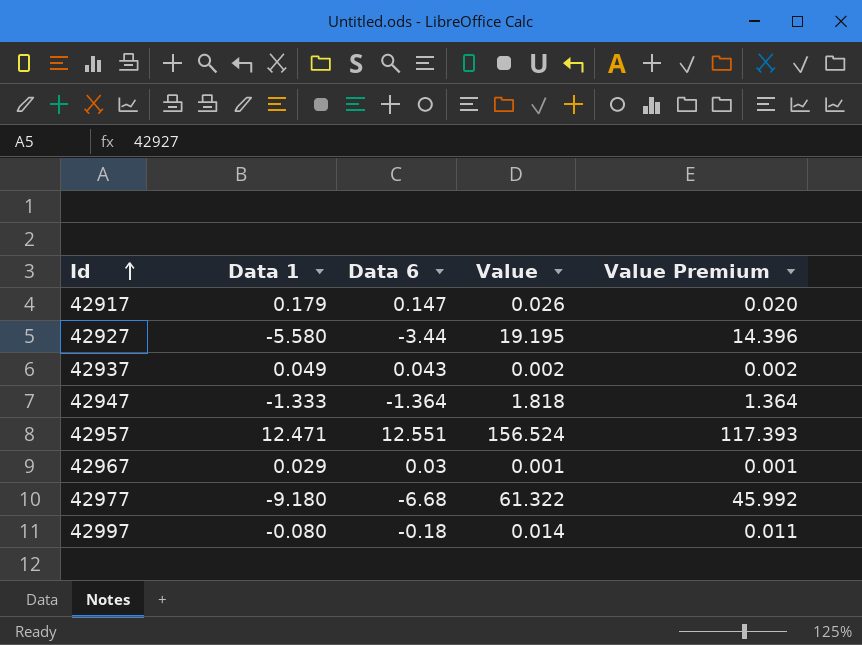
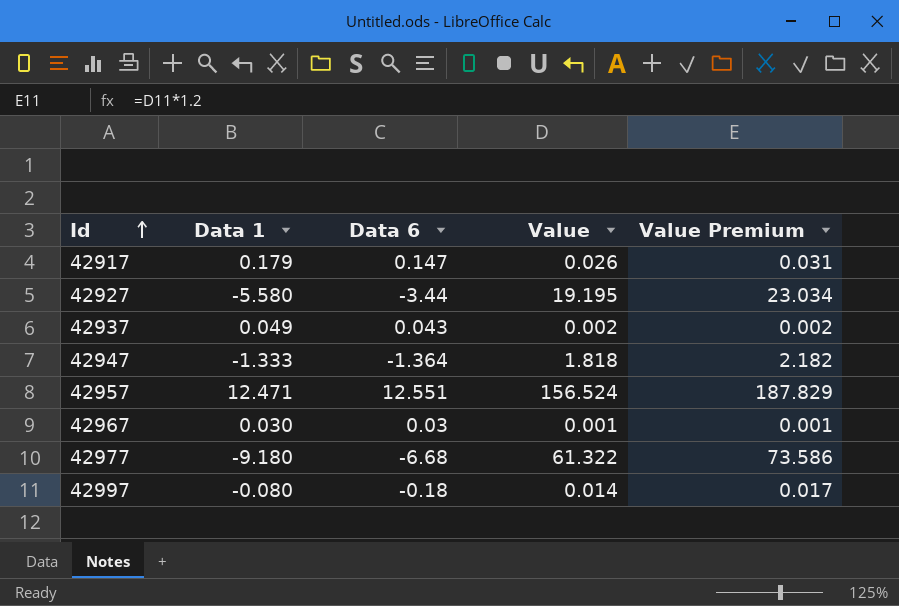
column Value Premium | formula: [Value] * 0.75 -> [Value] * 1.2
42967 | Data 1: 0.029 -> 0.030

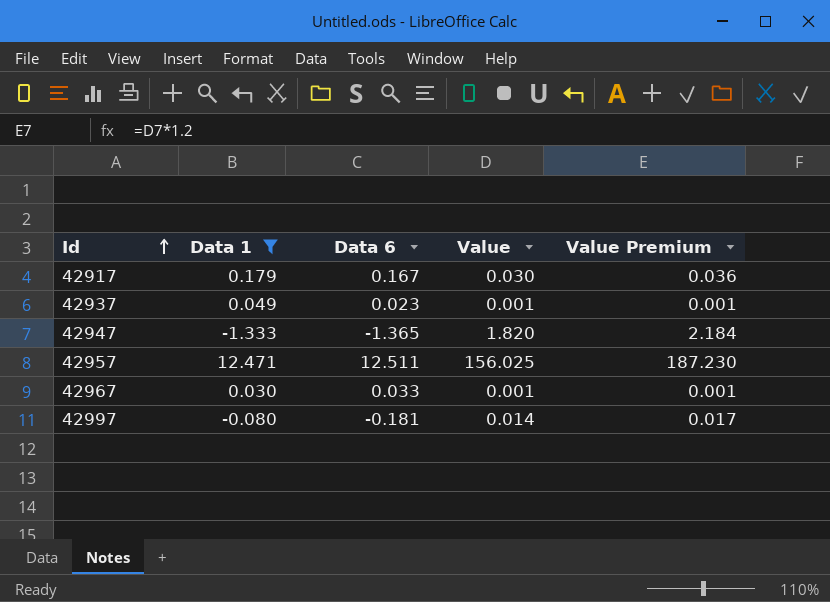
filter: none -> Data 1 >= -1.333
42917 | Data 6: 0.147 -> 0.167
42917 | Value: 0.026 -> 0.030
42917 | Value Premium: 0.031 -> 0.036
42937 | Data 6: 0.043 -> 0.023
42937 | Value: 0.002 -> 0.001
42937 | Value Premium: 0.002 -> 0.001
42947 | Data 6: -1.364 -> -1.365
42947 | Value: 1.818 -> 1.820
42947 | Value Premium: 2.182 -> 2.184
42957 | Data 6: 12.551 -> 12.511
42957 | Value: 156.524 -> 156.025
42957 | Value Premium: 187.829 -> 187.230
42967 | Data 6: 0.03 -> 0.033
42997 | Data 6: -0.18 -> -0.181

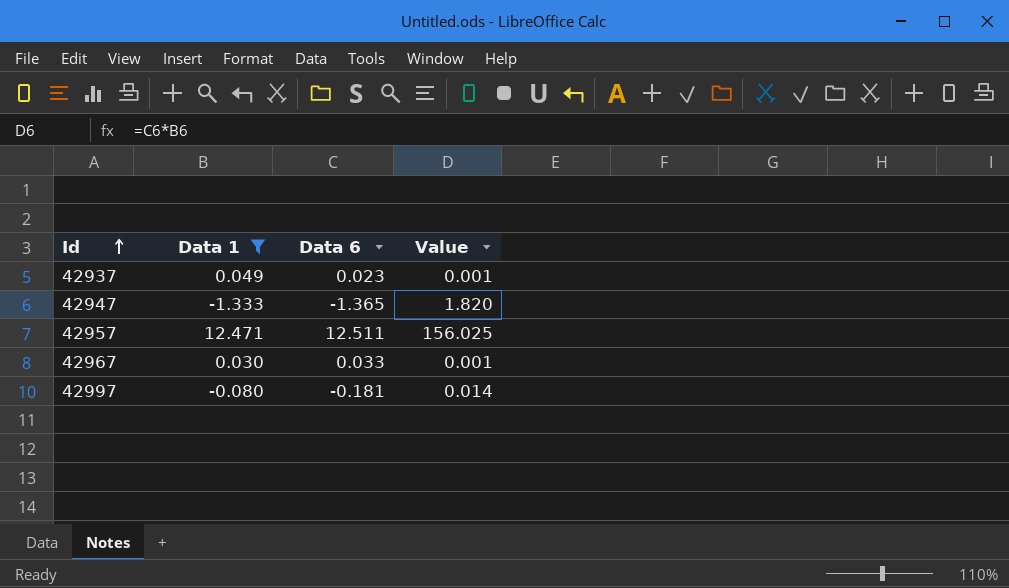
column Value Premium | formula: [Value] * 1.2 -> none
row 42917: 0.179 | 0.167 | 0.030 | 0.036 -> none

